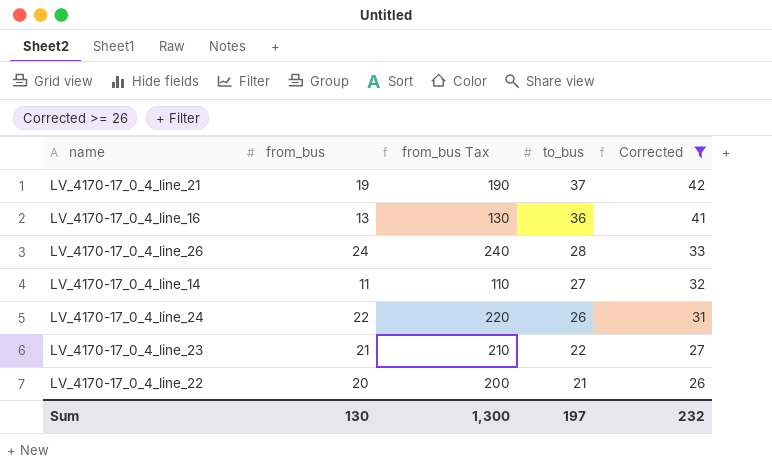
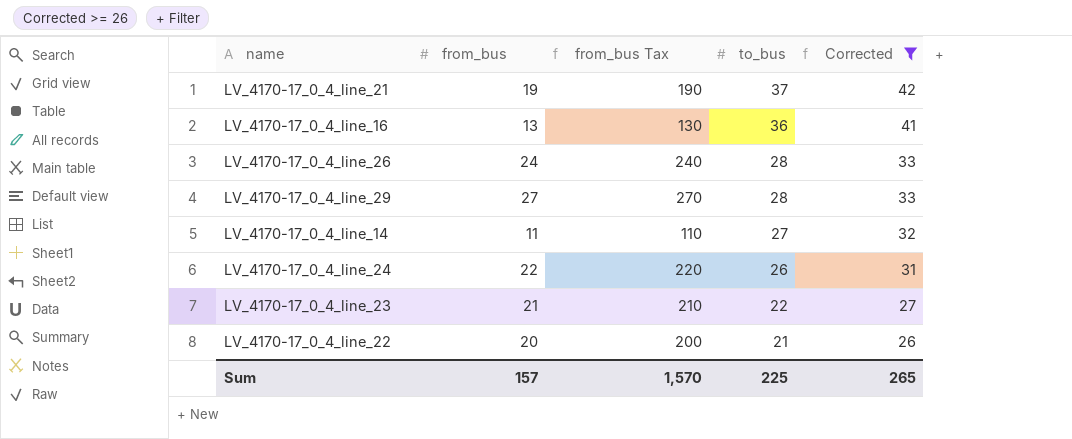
row LV_4170-17_0_4_line_29: none -> 27 | 270 | 28 | 33
Sum | from_bus: 130 -> 157
Sum | from_bus Tax: 1,300 -> 1,570
Sum | to_bus: 197 -> 225
Sum | Corrected: 232 -> 265

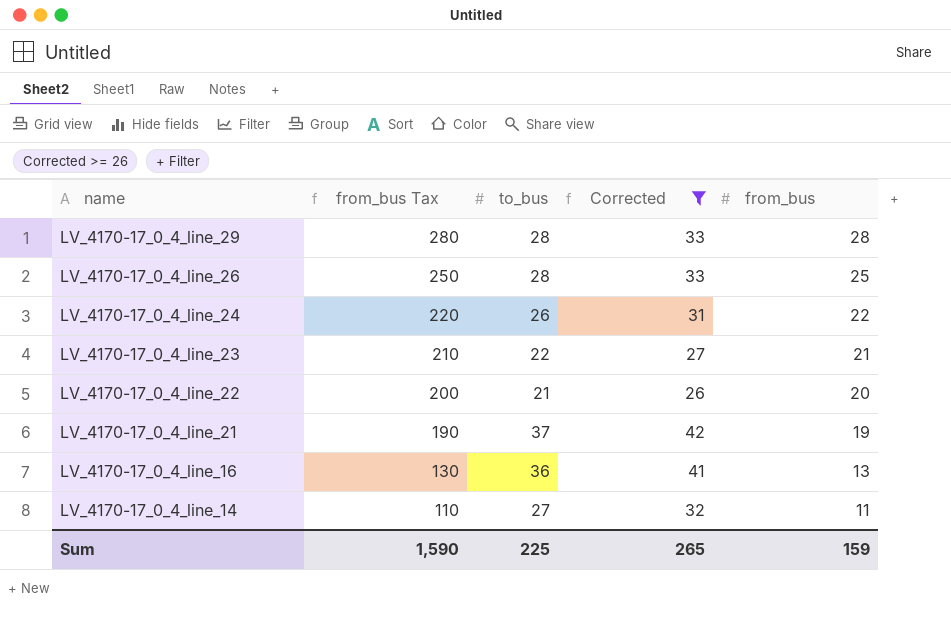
row order: to_bus descending -> name descending
column from_bus | position: 2 -> 5
LV_4170-17_0_4_line_29 | from_bus Tax: 270 -> 280
LV_4170-17_0_4_line_29 | from_bus: 27 -> 28
LV_4170-17_0_4_line_26 | from_bus Tax: 240 -> 250
LV_4170-17_0_4_line_26 | from_bus: 24 -> 25
Sum | from_bus Tax: 1,570 -> 1,590
Sum | from_bus: 157 -> 159

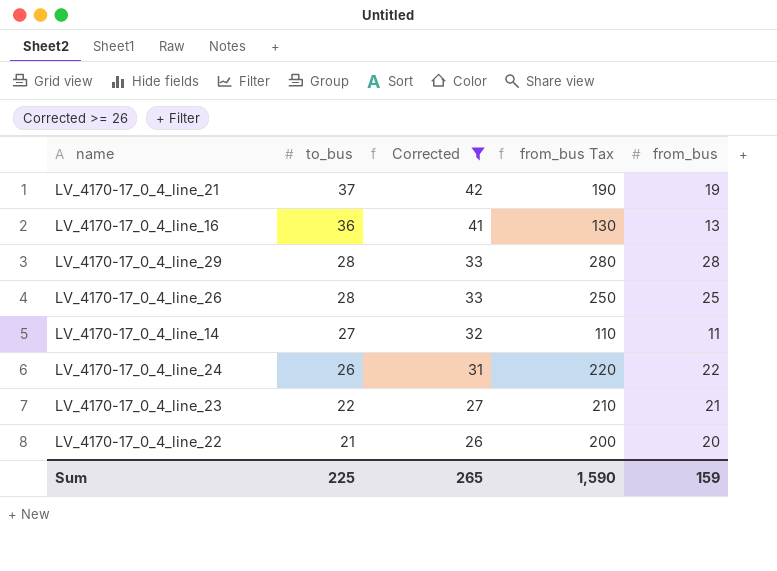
row order: name descending -> to_bus descending
column from_bus Tax | position: 2 -> 4

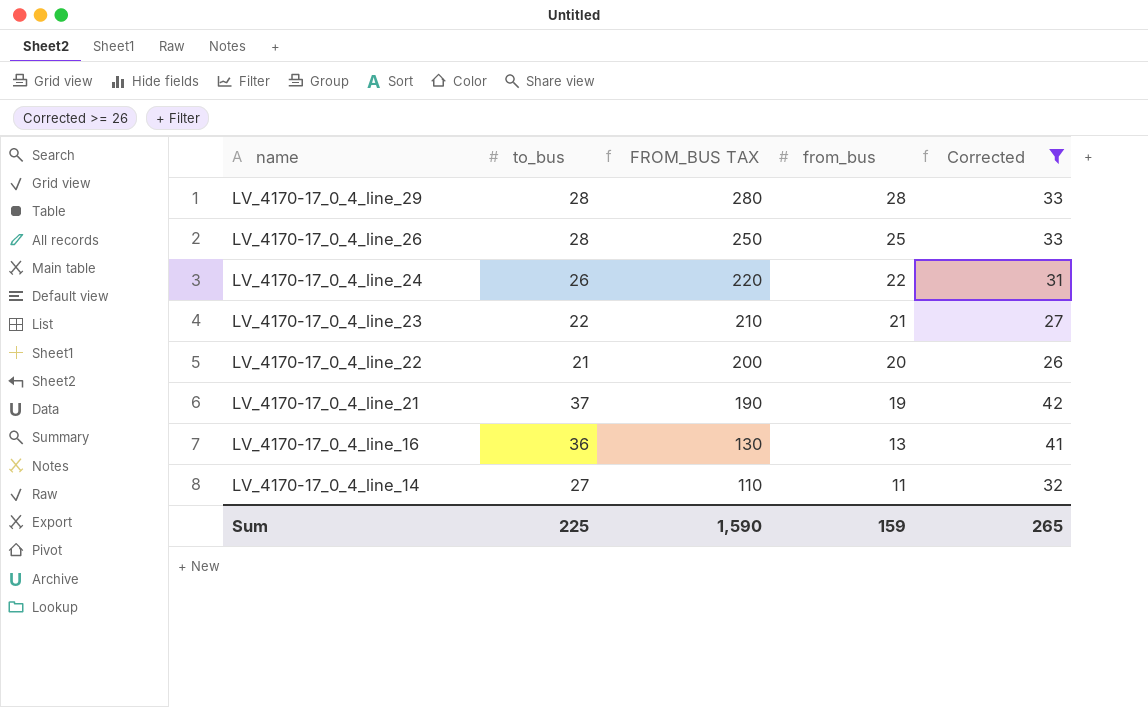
row order: to_bus descending -> name descending
column name: from_bus Tax -> FROM_BUS TAX
column Corrected | position: 3 -> 5

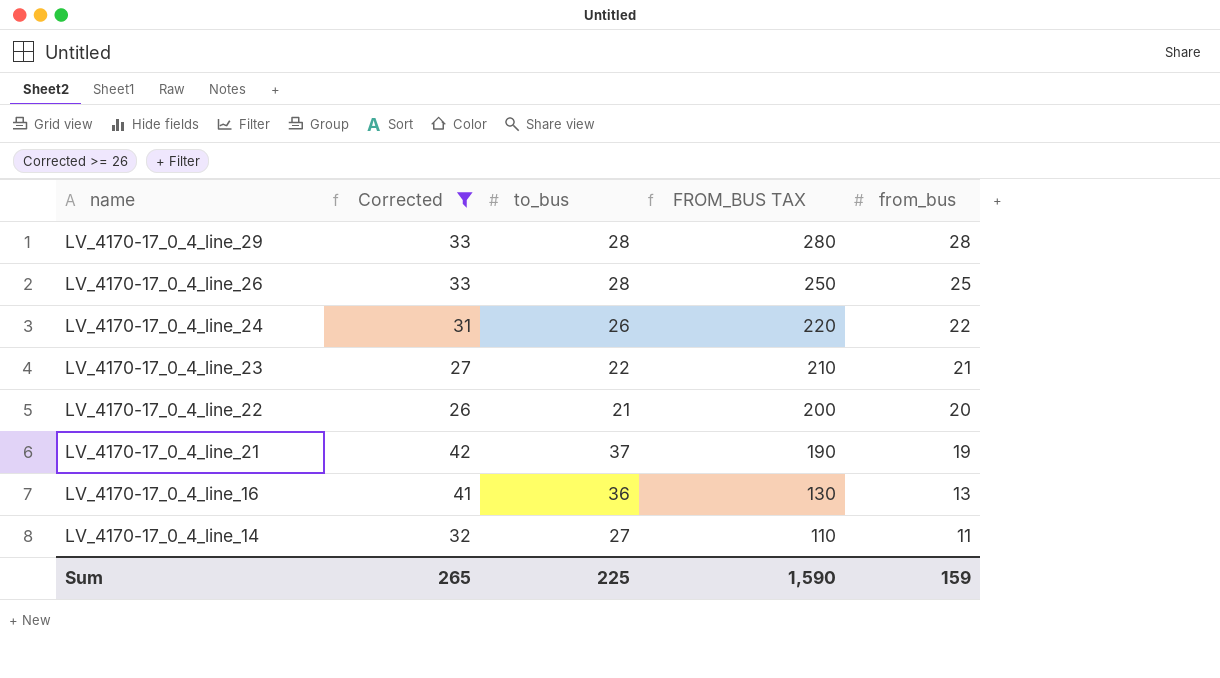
column Corrected | position: 5 -> 2

